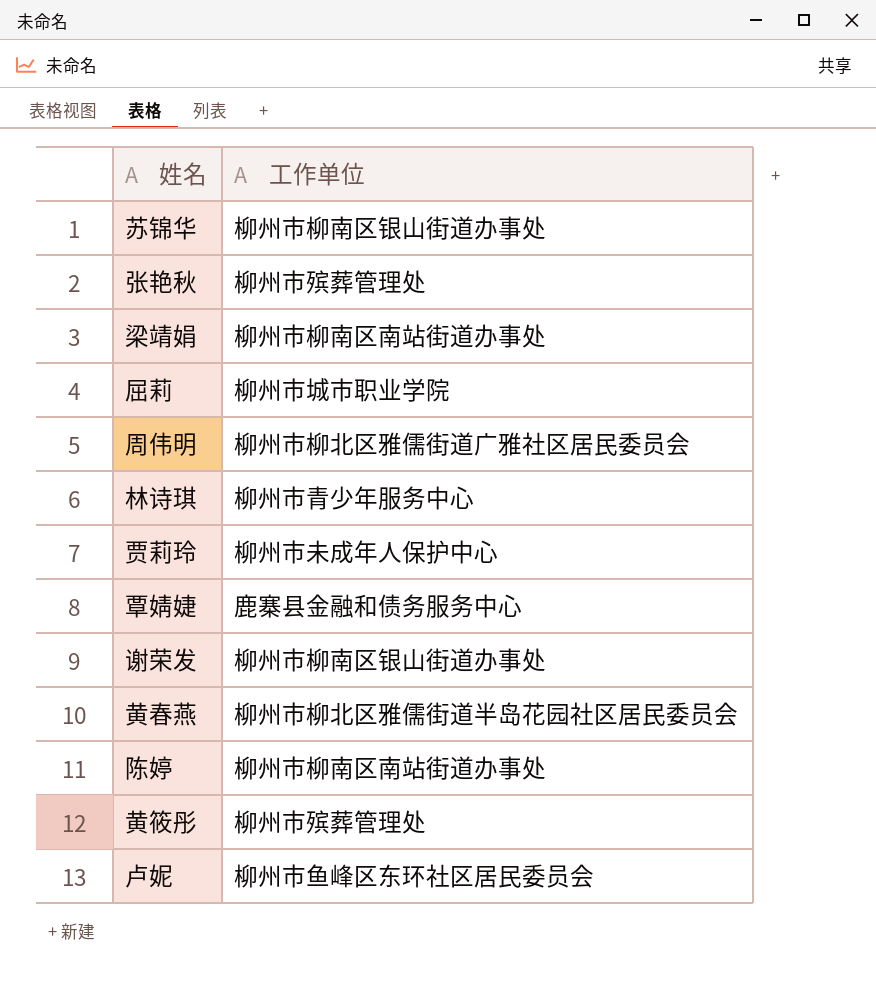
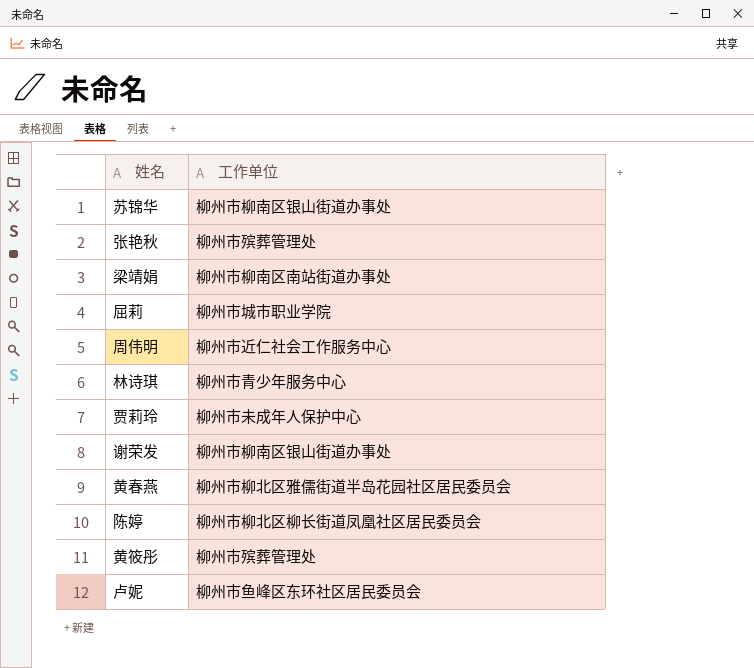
row 覃婧婕: 鹿寨县金融和债务服务中心 -> none
周伟明 | 工作单位: 柳州市柳北区雅儒街道广雅社区居民委员会 -> 柳州市近仁社会工作服务中心
陈婷 | 工作单位: 柳州市柳南区南站街道办事处 -> 柳州市柳北区柳长街道凤凰社区居民委员会

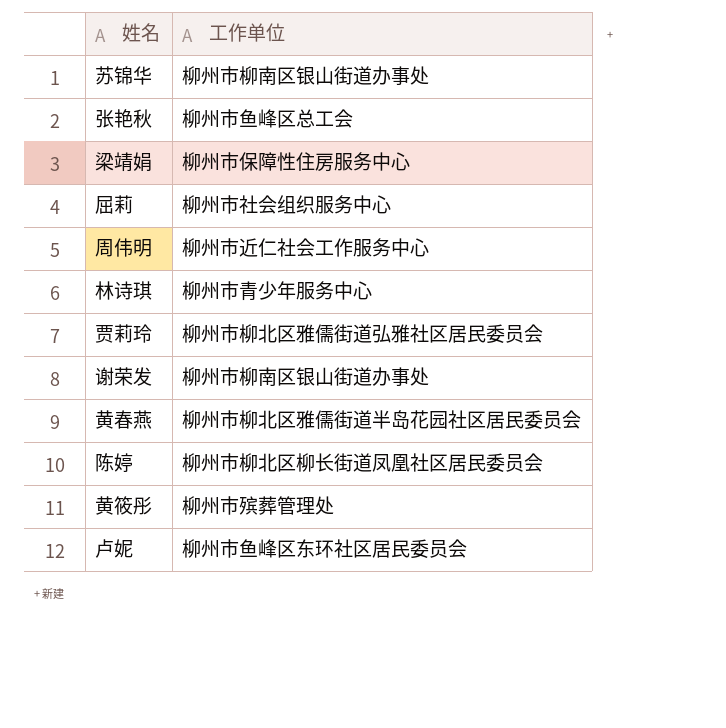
张艳秋 | 工作单位: 柳州市殡葬管理处 -> 柳州市鱼峰区总工会
梁靖娟 | 工作单位: 柳州市柳南区南站街道办事处 -> 柳州市保障性住房服务中心
屈莉 | 工作单位: 柳州市城市职业学院 -> 柳州市社会组织服务中心
贾莉玲 | 工作单位: 柳州市未成年人保护中心 -> 柳州市柳北区雅儒街道弘雅社区居民委员会

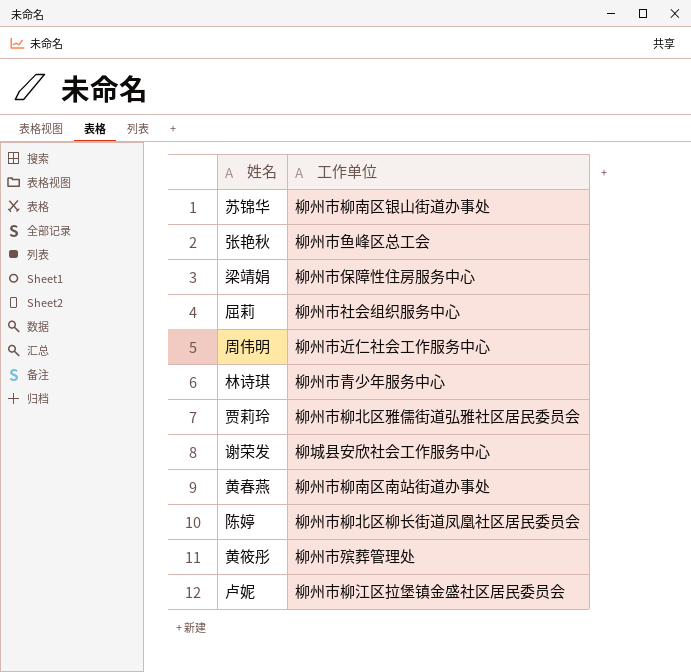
谢荣发 | 工作单位: 柳州市柳南区银山街道办事处 -> 柳城县安欣社会工作服务中心
黄春燕 | 工作单位: 柳州市柳北区雅儒街道半岛花园社区居民委员会 -> 柳州市柳南区南站街道办事处
卢妮 | 工作单位: 柳州市鱼峰区东环社区居民委员会 -> 柳州市柳江区拉堡镇金盛社区居民委员会

